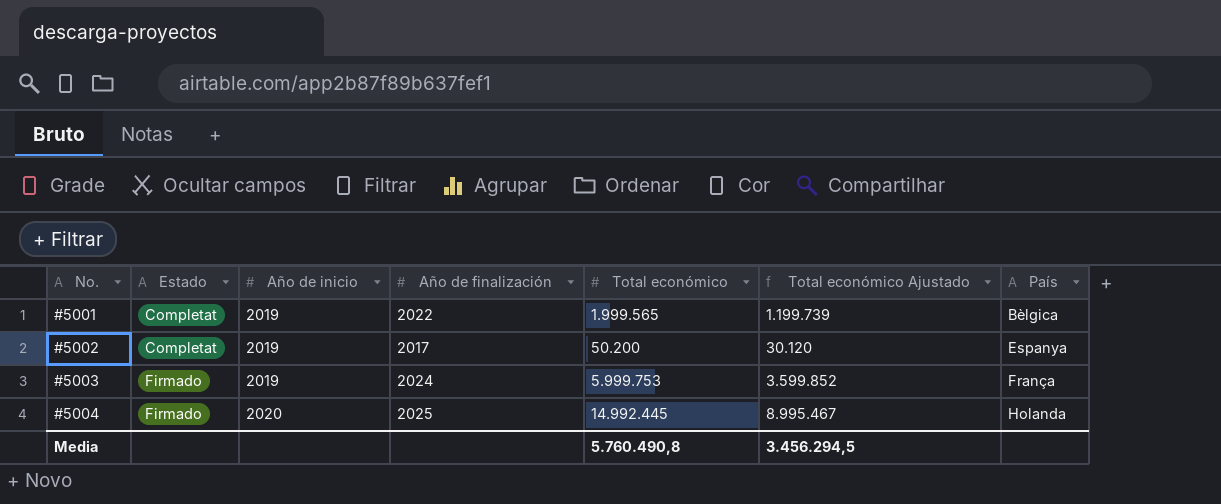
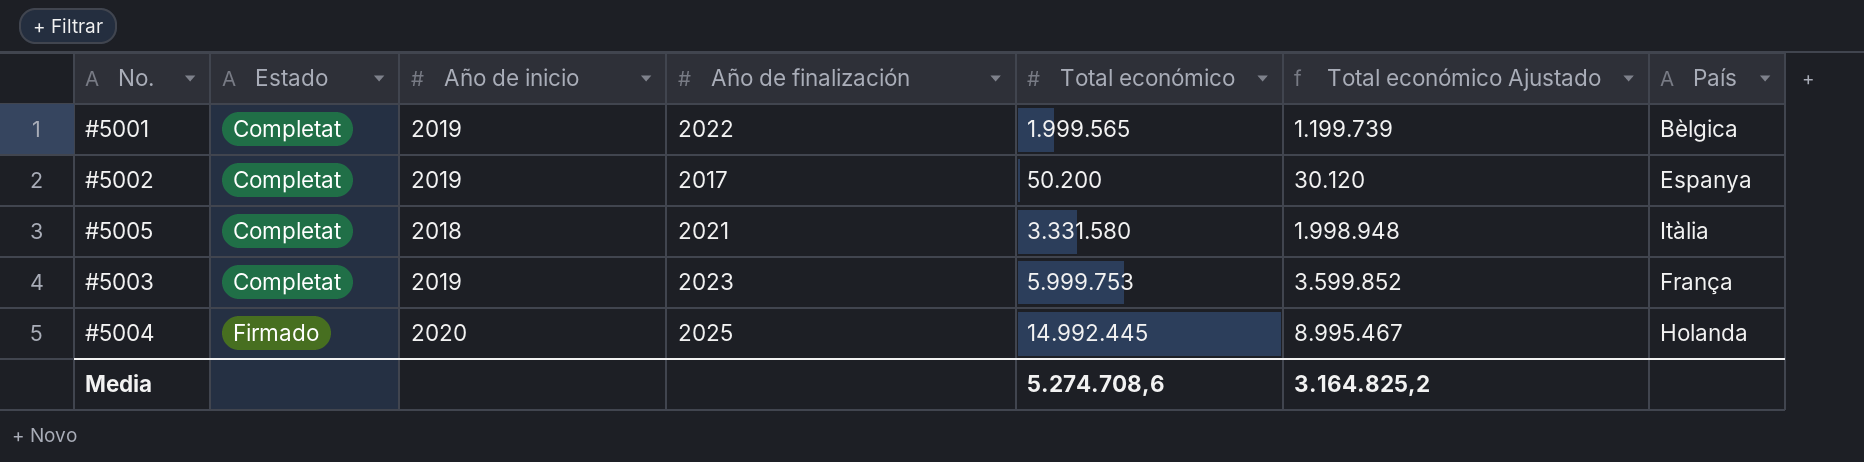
row #5005: none -> Completat | 2018 | 2021 | 3.331.580 | 1.998.948 | Itàlia
#5003 | Estado: Firmado -> Completat
#5003 | Año de finalización: 2024 -> 2023
Media | Total económico: 5.760.490,8 -> 5.274.708,6
Media | Total económico Ajustado: 3.456.294,5 -> 3.164.825,2

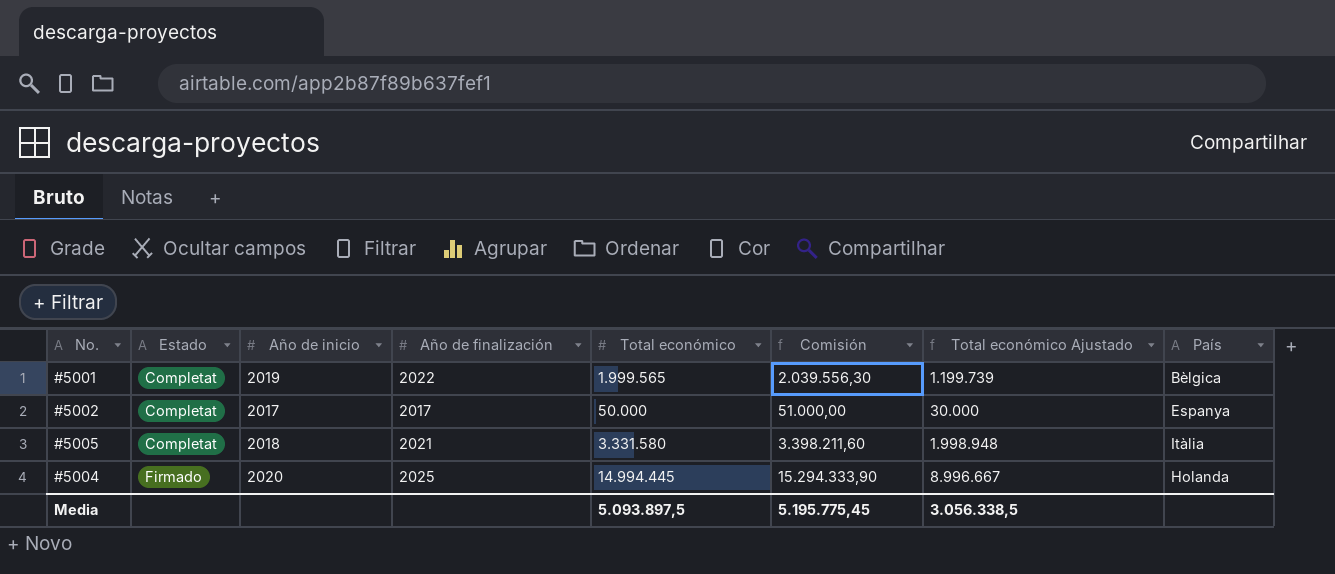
column Comisión | formula: none -> [Total económico] * 1,02
row #5003: Completat | 2019 | 2023 | 5.999.753 | 3.599.852 | França -> none
#5002 | Año de inicio: 2019 -> 2017
#5002 | Total económico: 50.200 -> 50.000
#5002 | Total económico Ajustado: 30.120 -> 30.000
#5004 | Total económico: 14.992.445 -> 14.994.445
#5004 | Total económico Ajustado: 8.995.467 -> 8.996.667
Media | Total económico: 5.274.708,6 -> 5.093.897,5
Media | Total económico Ajustado: 3.164.825,2 -> 3.056.338,5

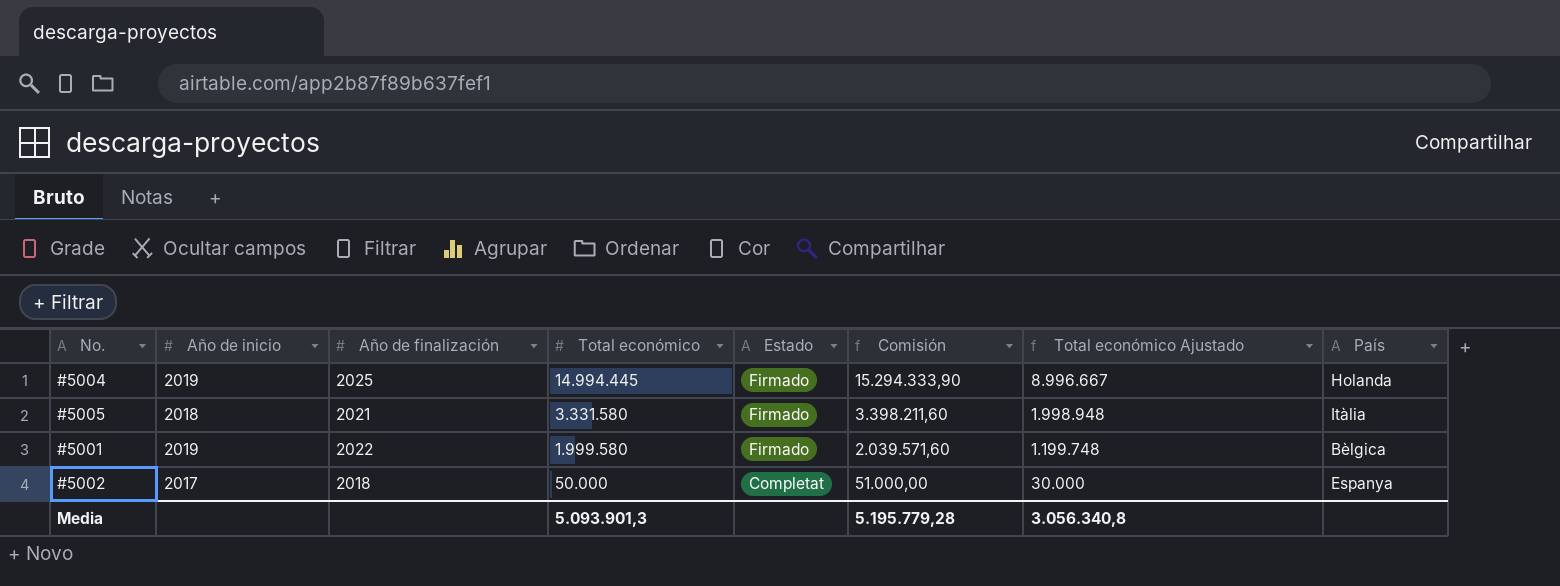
row order: Estado ascending -> Total económico descending
column Estado | position: 2 -> 5
#5004 | Año de inicio: 2020 -> 2019
#5005 | Estado: Completat -> Firmado
#5001 | Total económico: 1.999.565 -> 1.999.580
#5001 | Estado: Completat -> Firmado
#5001 | Comisión: 2.039.556,30 -> 2.039.571,60
#5001 | Total económico Ajustado: 1.199.739 -> 1.199.748
#5002 | Año de finalización: 2017 -> 2018
Media | Total económico: 5.093.897,5 -> 5.093.901,3
Media | Comisión: 5.195.775,45 -> 5.195.779,28
Media | Total económico Ajustado: 3.056.338,5 -> 3.056.340,8

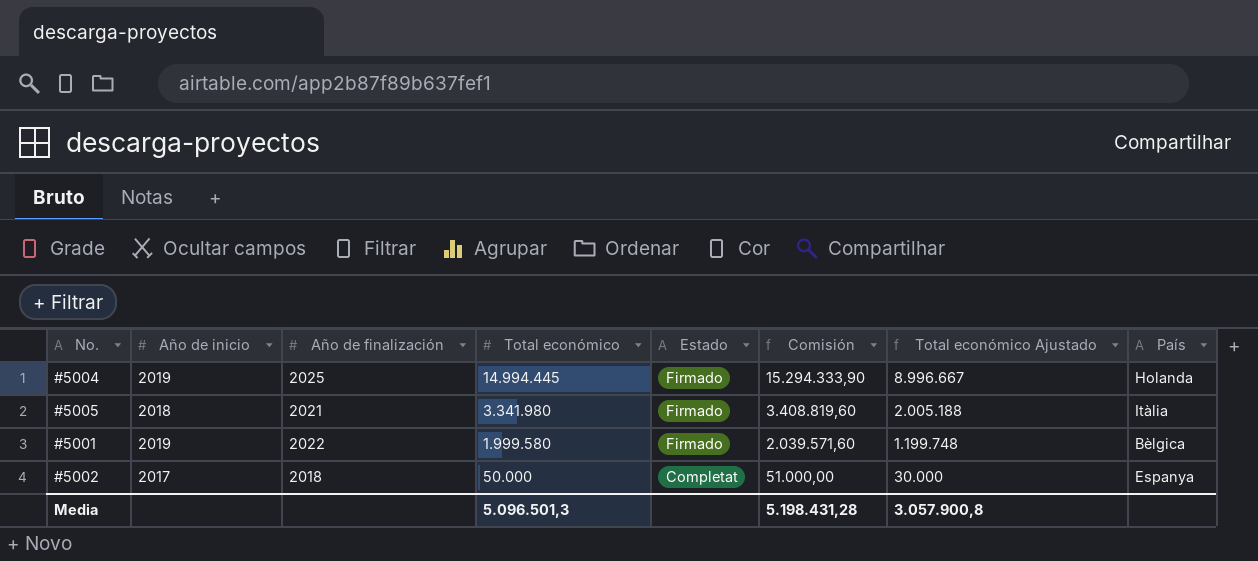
#5005 | Total económico: 3.331.580 -> 3.341.980
#5005 | Comisión: 3.398.211,60 -> 3.408.819,60
#5005 | Total económico Ajustado: 1.998.948 -> 2.005.188
Media | Total económico: 5.093.901,3 -> 5.096.501,3
Media | Comisión: 5.195.779,28 -> 5.198.431,28
Media | Total económico Ajustado: 3.056.340,8 -> 3.057.900,8

